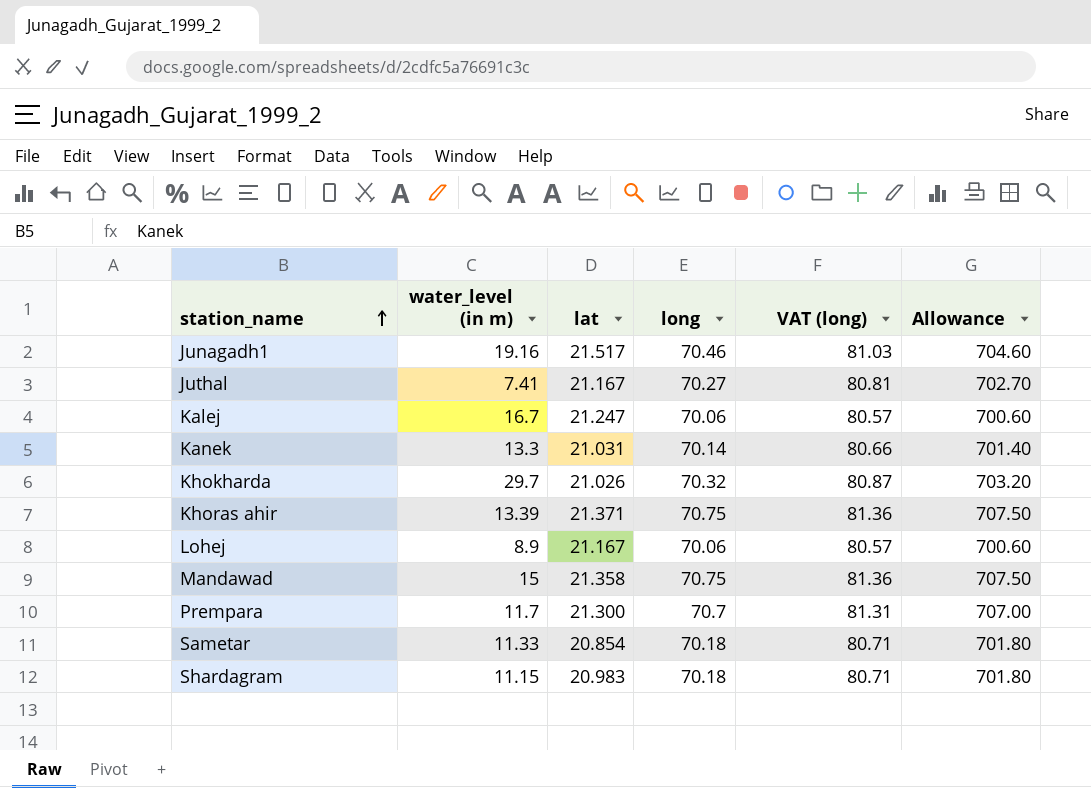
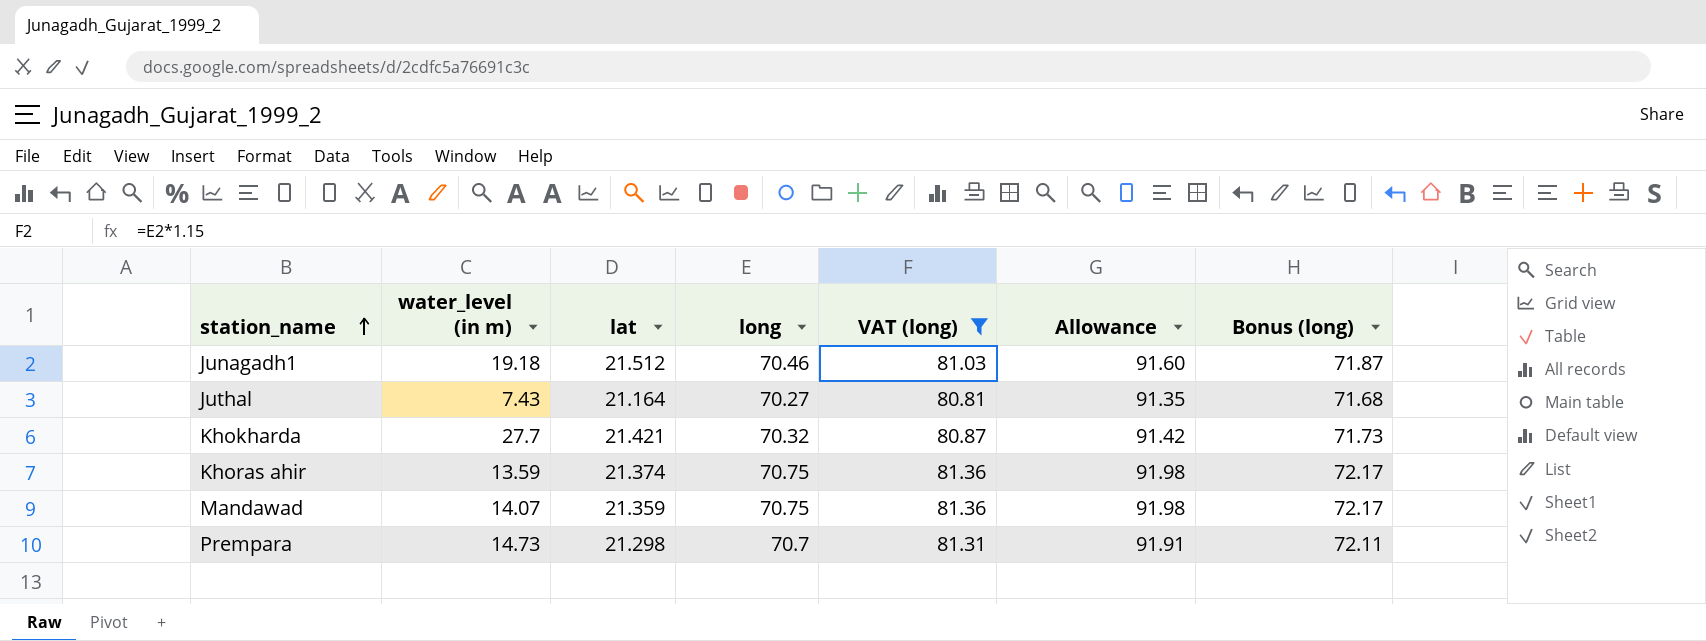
filter: none -> VAT (long) >= 80.81
column Allowance | formula: [long] * 10 -> [long] * 1.3
column Bonus (long) | formula: none -> [long] * 1.02
Junagadh1 | water_level (in m): 19.16 -> 19.18
Junagadh1 | lat: 21.517 -> 21.512
Juthal | water_level (in m): 7.41 -> 7.43
Juthal | lat: 21.167 -> 21.164
Khokharda | water_level (in m): 29.7 -> 27.7
Khokharda | lat: 21.026 -> 21.421
Khoras ahir | water_level (in m): 13.39 -> 13.59
Khoras ahir | lat: 21.371 -> 21.374
Mandawad | water_level (in m): 15 -> 14.07
Mandawad | lat: 21.358 -> 21.359
Prempara | water_level (in m): 11.7 -> 14.73
Prempara | lat: 21.300 -> 21.298

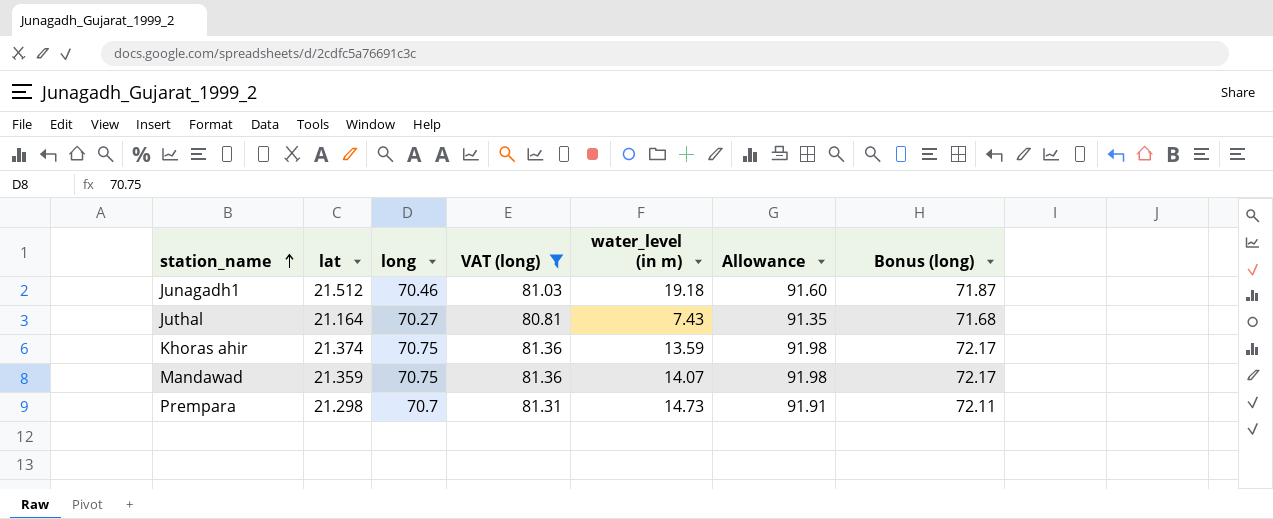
column water_level (in m) | position: 2 -> 5
row Khokharda: 27.7 | 21.421 | 70.32 | 80.87 | 91.42 | 71.73 -> none

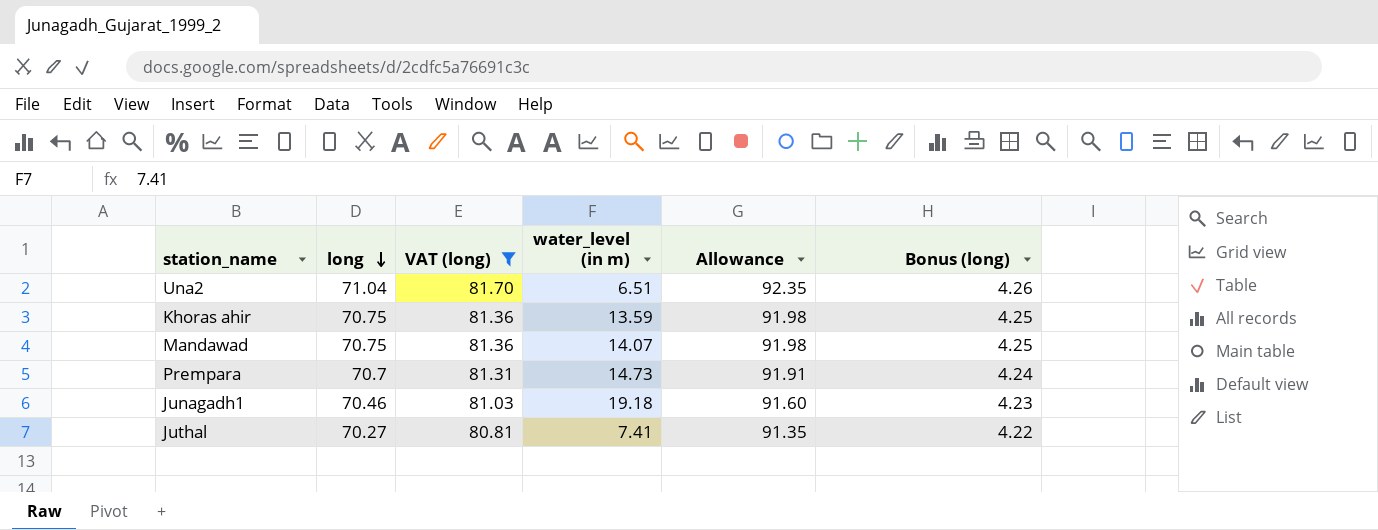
row order: station_name ascending -> long descending
column lat | position: 2 -> none
column Bonus (long) | formula: [long] * 1.02 -> [long] * 0.06
row Una2: none -> 71.04 | 81.70 | 6.51 | 92.35 | 4.26
Juthal | water_level (in m): 7.43 -> 7.41

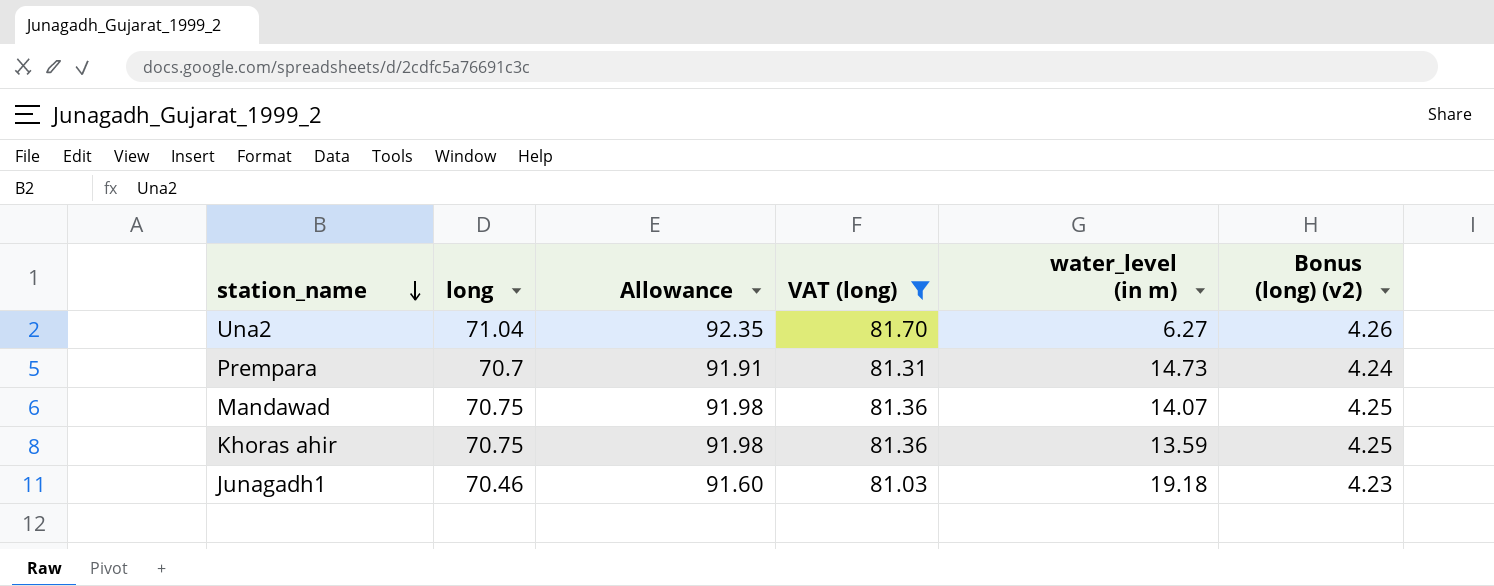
row order: long descending -> station_name descending
column Allowance | position: 5 -> 3
column name: Bonus (long) -> Bonus (long) (v2)
row Juthal: 70.27 | 80.81 | 7.41 | 91.35 | 4.22 -> none
Una2 | water_level (in m): 6.51 -> 6.27

